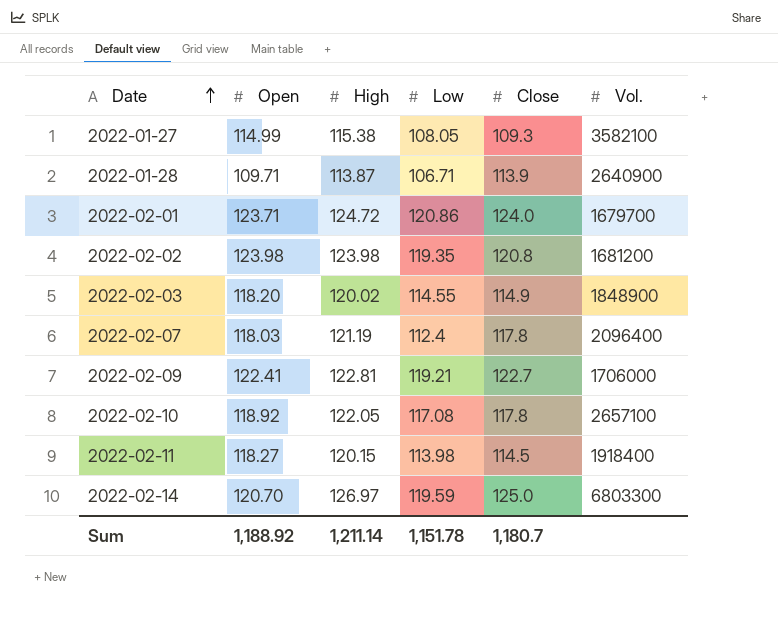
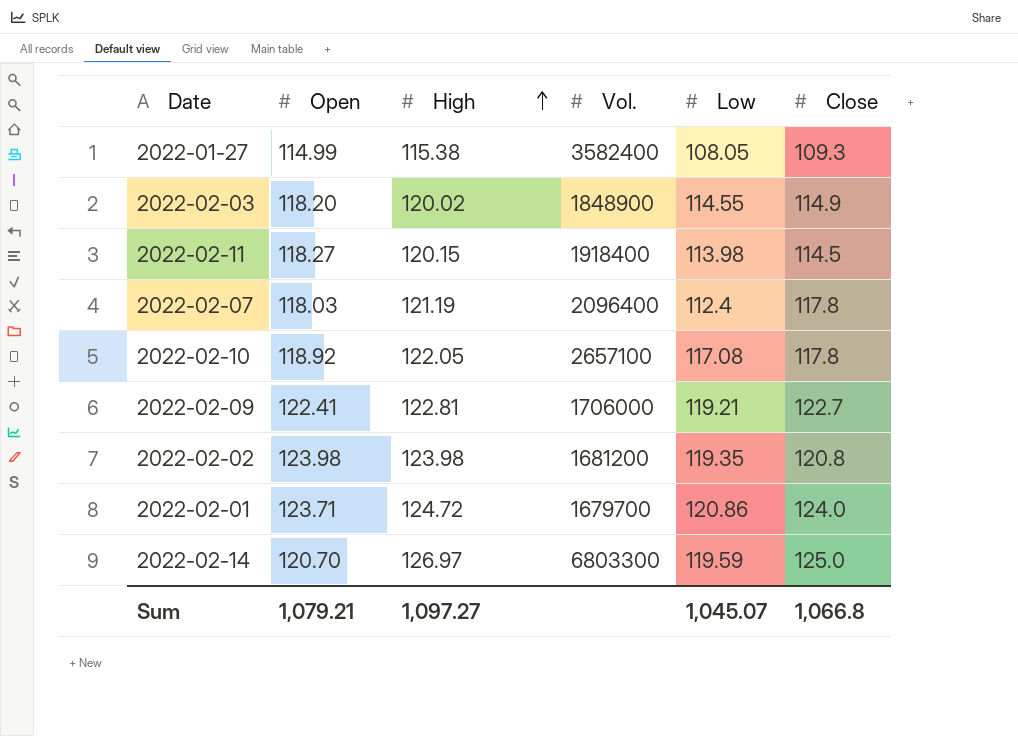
row order: Date ascending -> High ascending
column Vol. | position: 6 -> 4
row 2022-01-28: 109.71 | 113.87 | 106.71 | 113.9 | 2640900 -> none
2022-01-27 | Vol.: 3582100 -> 3582400
Sum | Open: 1,188.92 -> 1,079.21
Sum | High: 1,211.14 -> 1,097.27
Sum | Low: 1,151.78 -> 1,045.07
Sum | Close: 1,180.7 -> 1,066.8

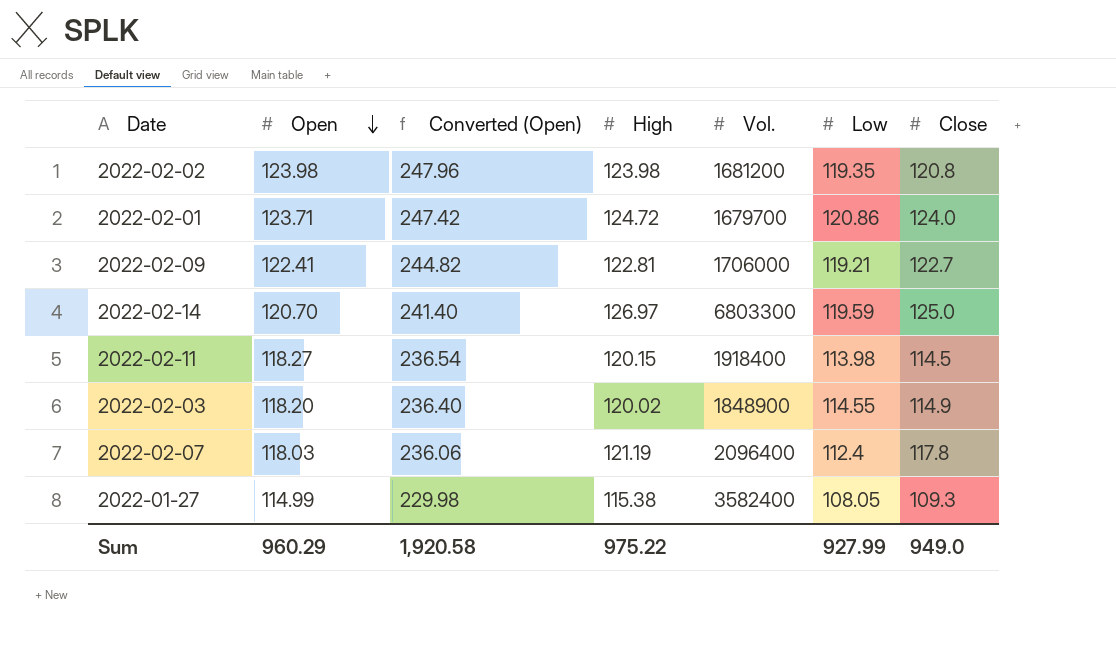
row order: High ascending -> Open descending
column Converted (Open) | formula: none -> [Open] * 2
row 2022-02-10: 118.92 | 122.05 | 2657100 | 117.08 | 117.8 -> none
Sum | Open: 1,079.21 -> 960.29
Sum | High: 1,097.27 -> 975.22
Sum | Low: 1,045.07 -> 927.99
Sum | Close: 1,066.8 -> 949.0

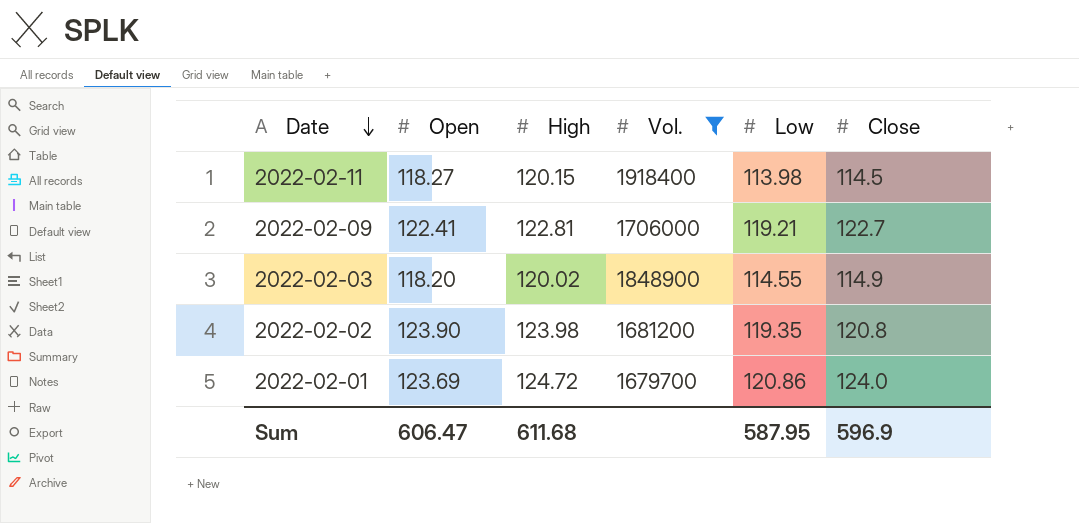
filter: none -> Vol. <= 1918400
row order: Open descending -> Date descending
column Converted (Open) | formula: [Open] * 2 -> none
2022-02-02 | Open: 123.98 -> 123.90
2022-02-01 | Open: 123.71 -> 123.69
Sum | Open: 960.29 -> 606.47
Sum | High: 975.22 -> 611.68
Sum | Low: 927.99 -> 587.95
Sum | Close: 949.0 -> 596.9

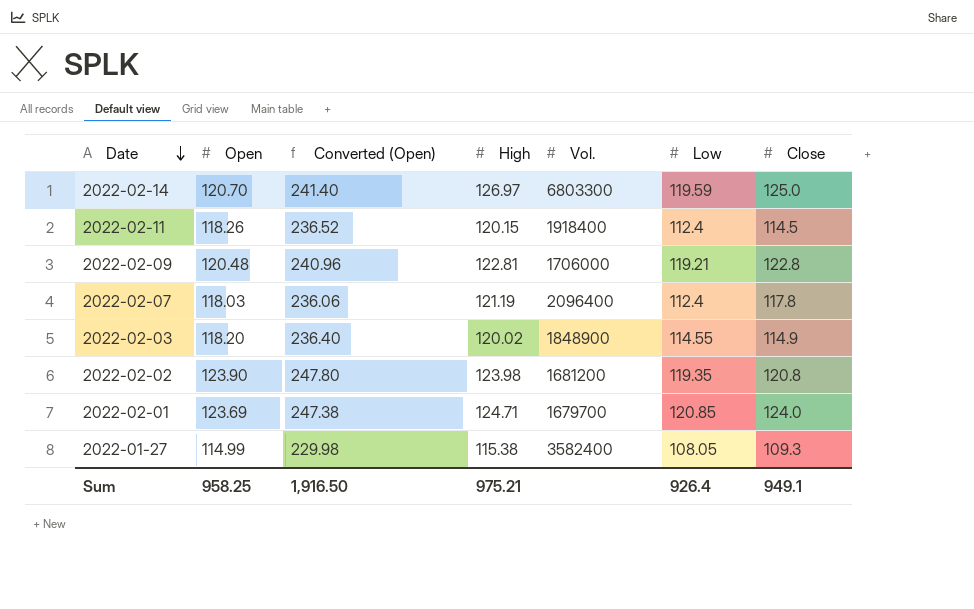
filter: Vol. <= 1918400 -> none
column Converted (Open) | formula: none -> [Open] * 2
2022-02-11 | Open: 118.27 -> 118.26
2022-02-11 | Low: 113.98 -> 112.4
2022-02-09 | Open: 122.41 -> 120.48
2022-02-09 | Close: 122.7 -> 122.8
2022-02-01 | High: 124.72 -> 124.71
2022-02-01 | Low: 120.86 -> 120.85
Sum | Open: 606.47 -> 958.25
Sum | High: 611.68 -> 975.21
Sum | Low: 587.95 -> 926.4
Sum | Close: 596.9 -> 949.1

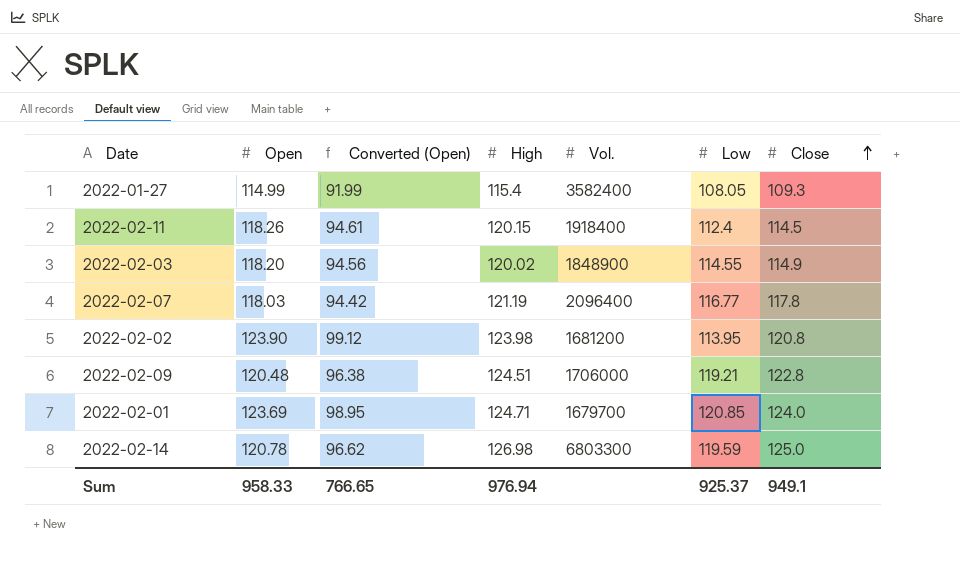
row order: Date descending -> Close ascending
column Converted (Open) | formula: [Open] * 2 -> [Open] * 0.8
2022-01-27 | High: 115.38 -> 115.4
2022-02-07 | Low: 112.4 -> 116.77
2022-02-02 | Low: 119.35 -> 113.95
2022-02-09 | High: 122.81 -> 124.51
2022-02-14 | Open: 120.70 -> 120.78
2022-02-14 | High: 126.97 -> 126.98
Sum | Open: 958.25 -> 958.33
Sum | Converted (Open): 1,916.50 -> 766.65
Sum | High: 975.21 -> 976.94
Sum | Low: 926.4 -> 925.37

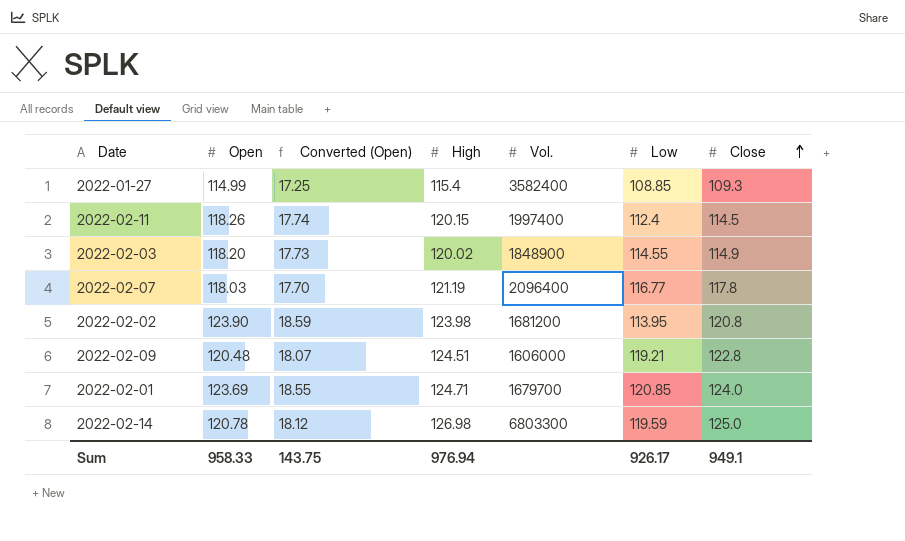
column Converted (Open) | formula: [Open] * 0.8 -> [Open] * 0.15
2022-01-27 | Low: 108.05 -> 108.85
2022-02-11 | Vol.: 1918400 -> 1997400
2022-02-09 | Vol.: 1706000 -> 1606000
Sum | Converted (Open): 766.65 -> 143.75
Sum | Low: 925.37 -> 926.17

